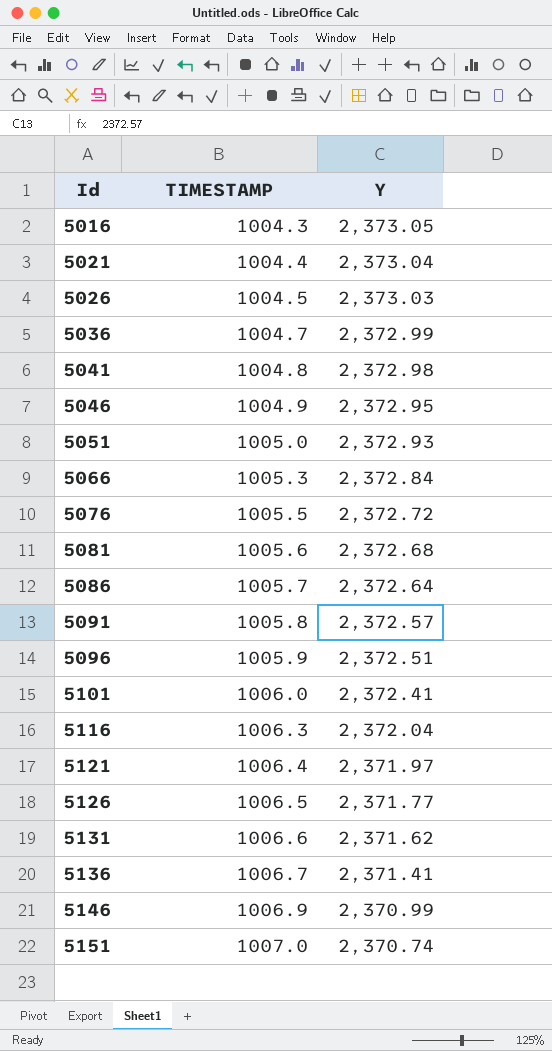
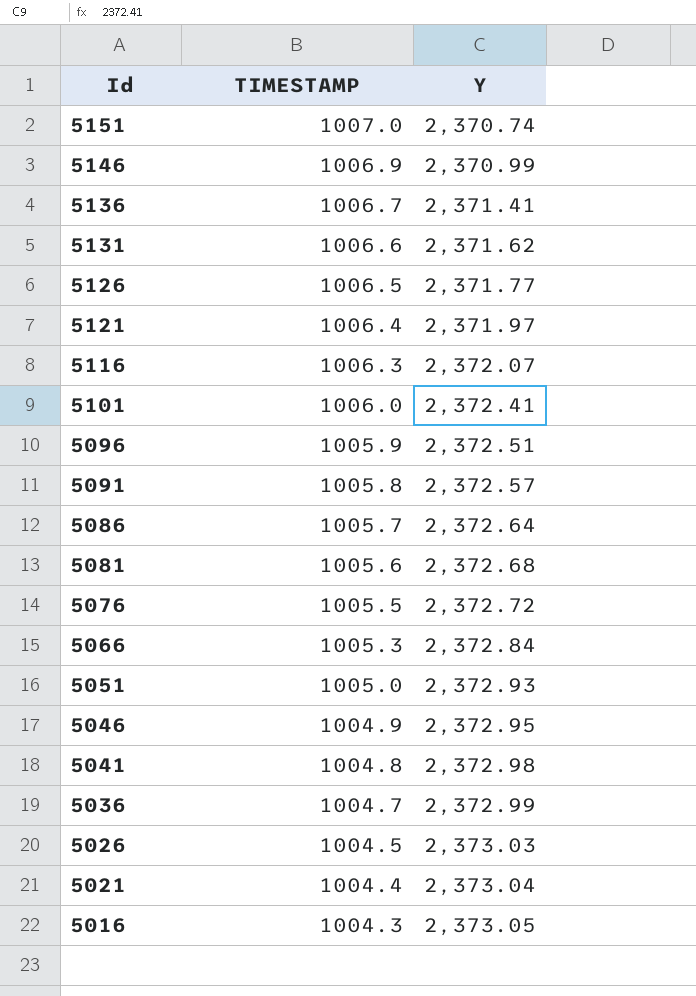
row order: Id ascending -> Id descending
5116 | Y: 2,372.04 -> 2,372.07

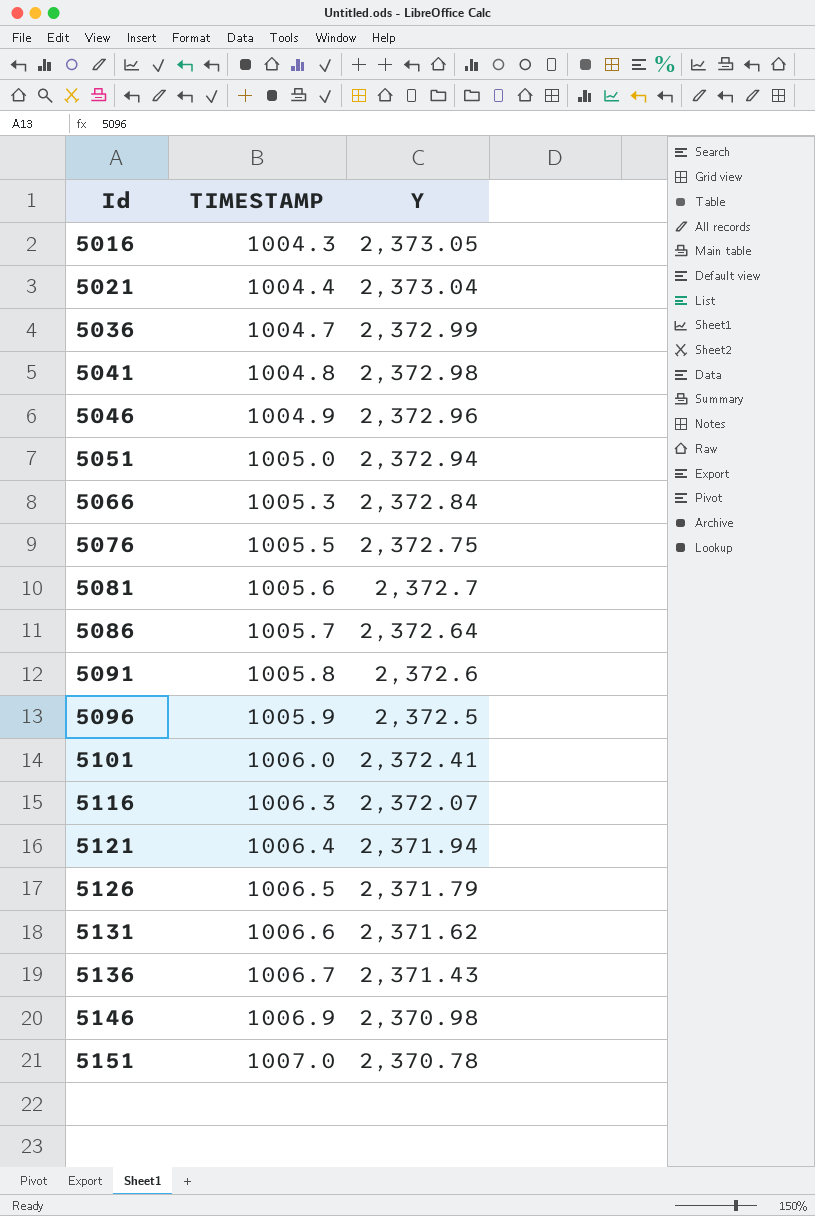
row order: Id descending -> Id ascending
row 5026: 1004.5 | 2,373.03 -> none
5046 | Y: 2,372.95 -> 2,372.96
5051 | Y: 2,372.93 -> 2,372.94
5076 | Y: 2,372.72 -> 2,372.75
5081 | Y: 2,372.68 -> 2,372.7
5091 | Y: 2,372.57 -> 2,372.6
5096 | Y: 2,372.51 -> 2,372.5
5121 | Y: 2,371.97 -> 2,371.94
5126 | Y: 2,371.77 -> 2,371.79
5136 | Y: 2,371.41 -> 2,371.43
5146 | Y: 2,370.99 -> 2,370.98
5151 | Y: 2,370.74 -> 2,370.78

